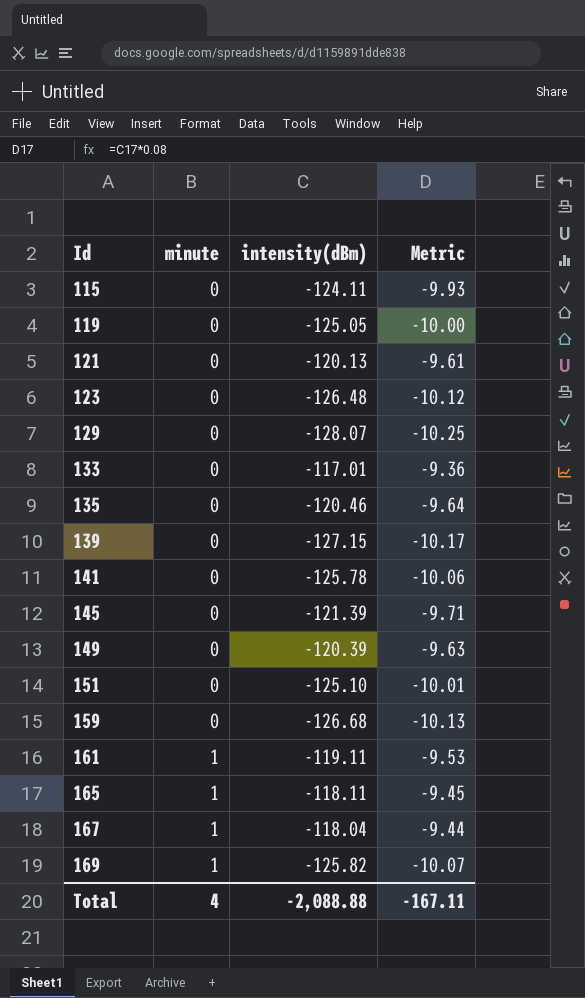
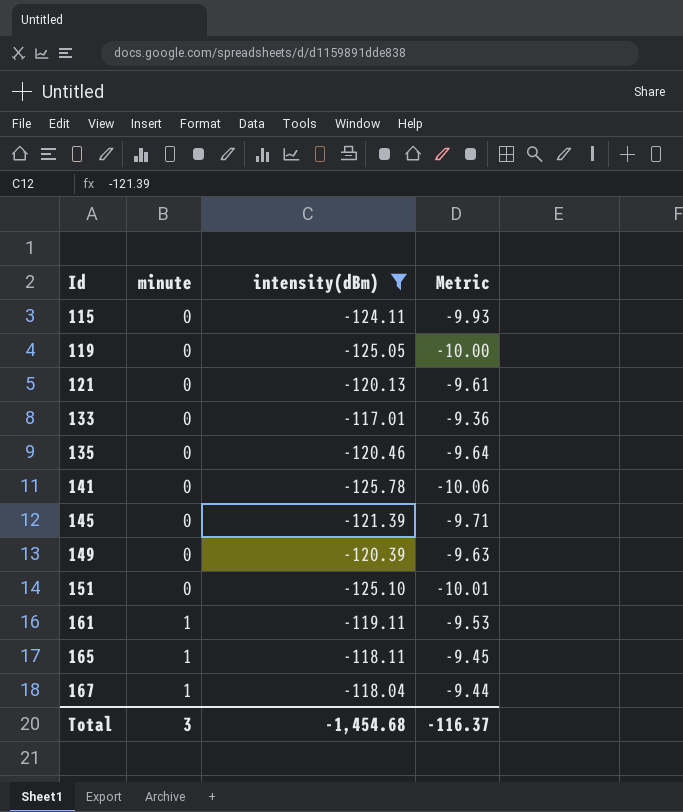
filter: none -> intensity(dBm) >= -125.78
Total | minute: 4 -> 3
Total | intensity(dBm): -2,088.88 -> -1,454.68
Total | Metric: -167.11 -> -116.37

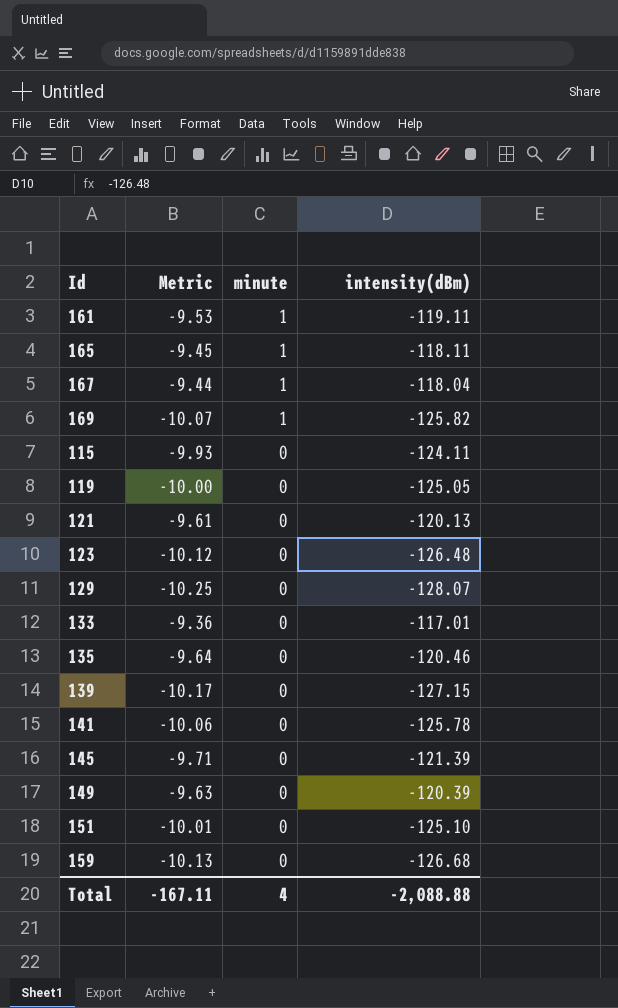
filter: intensity(dBm) >= -125.78 -> none
row order: Id ascending -> minute descending
column Metric | position: 4 -> 2
Total | Metric: -116.37 -> -167.11
Total | minute: 3 -> 4
Total | intensity(dBm): -1,454.68 -> -2,088.88

